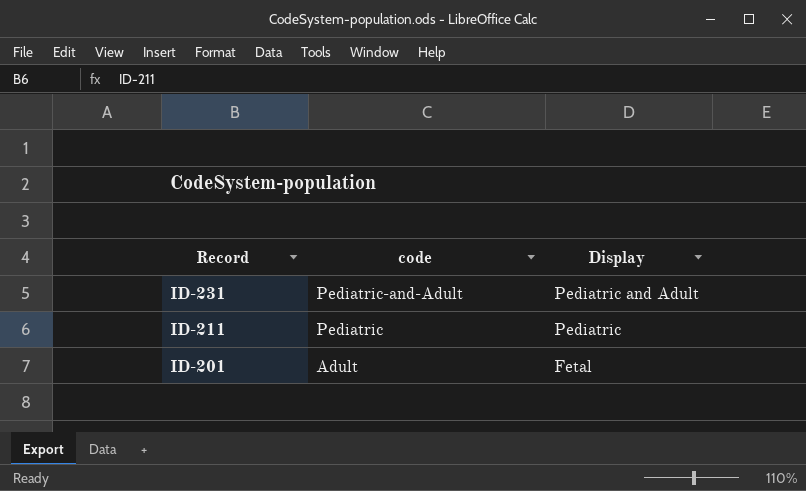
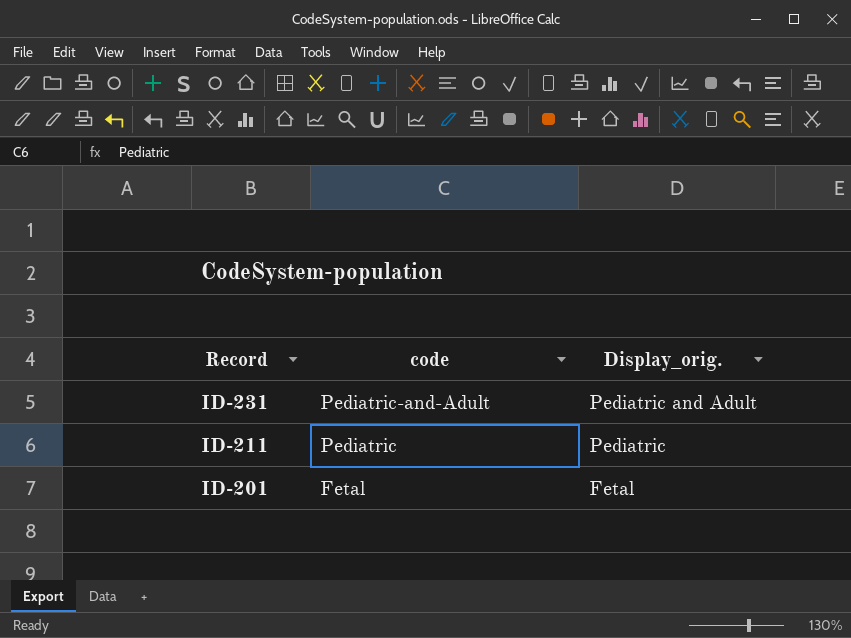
column name: Display -> Display_orig.
ID-201 | code: Adult -> Fetal

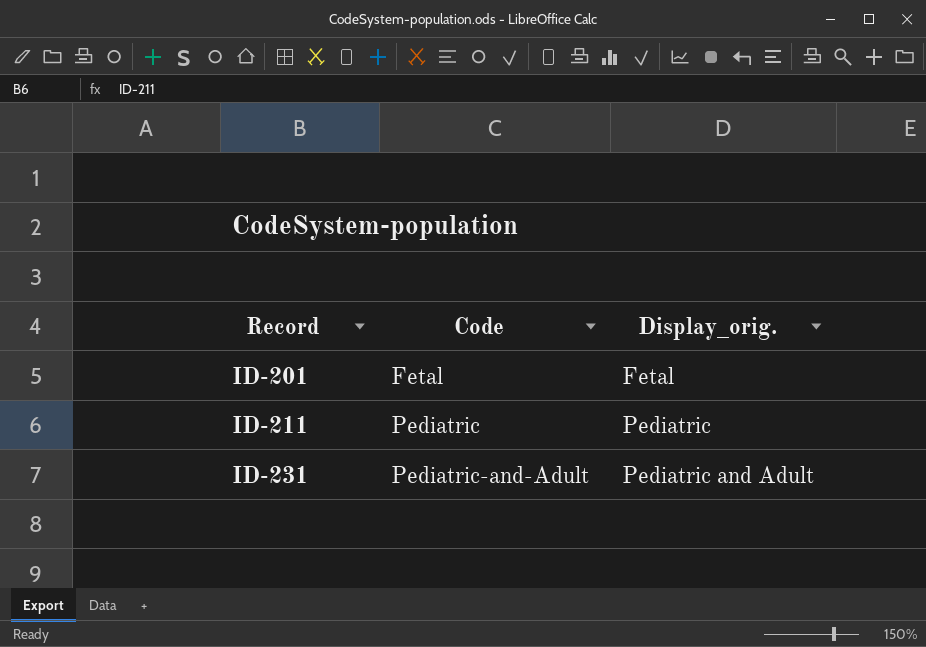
row order: Record descending -> Record ascending
column name: code -> Code

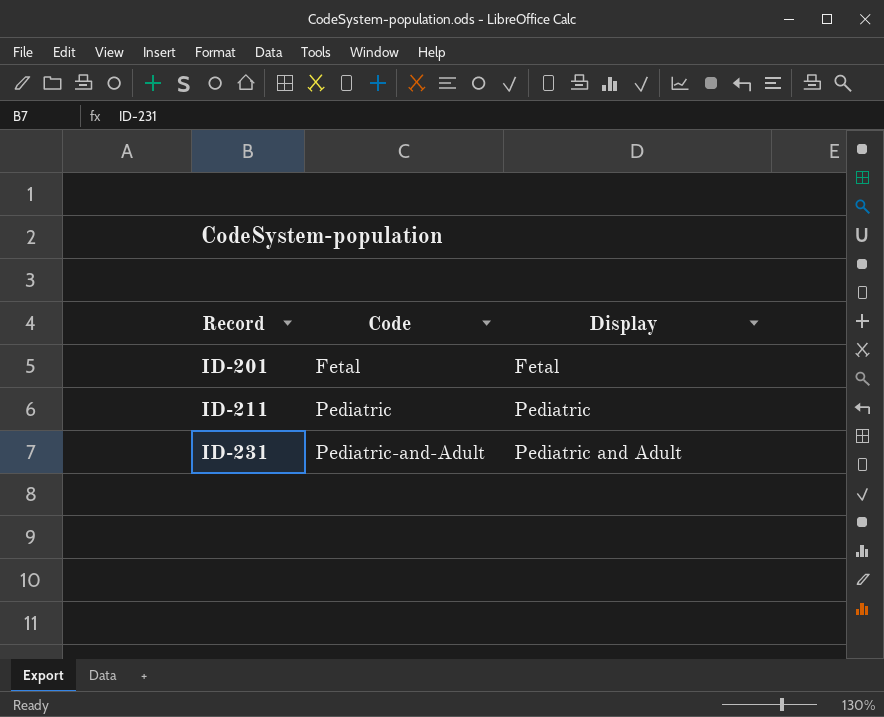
column name: Display_orig. -> Display

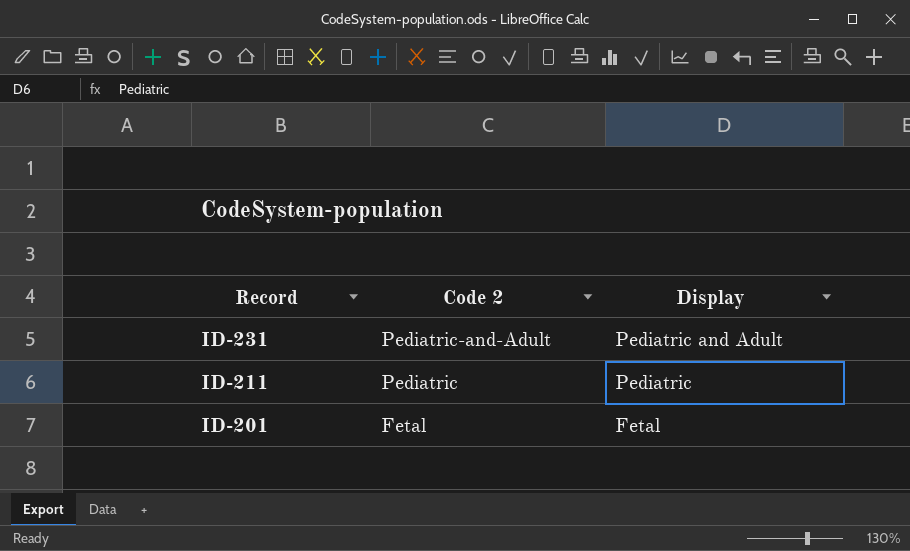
row order: Record ascending -> Record descending
column name: Code -> Code 2

